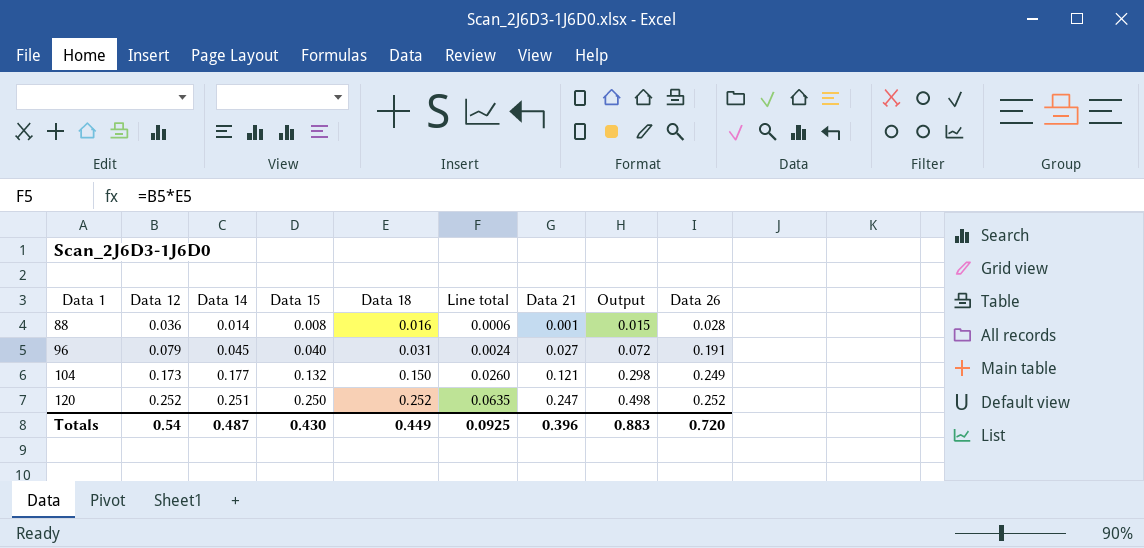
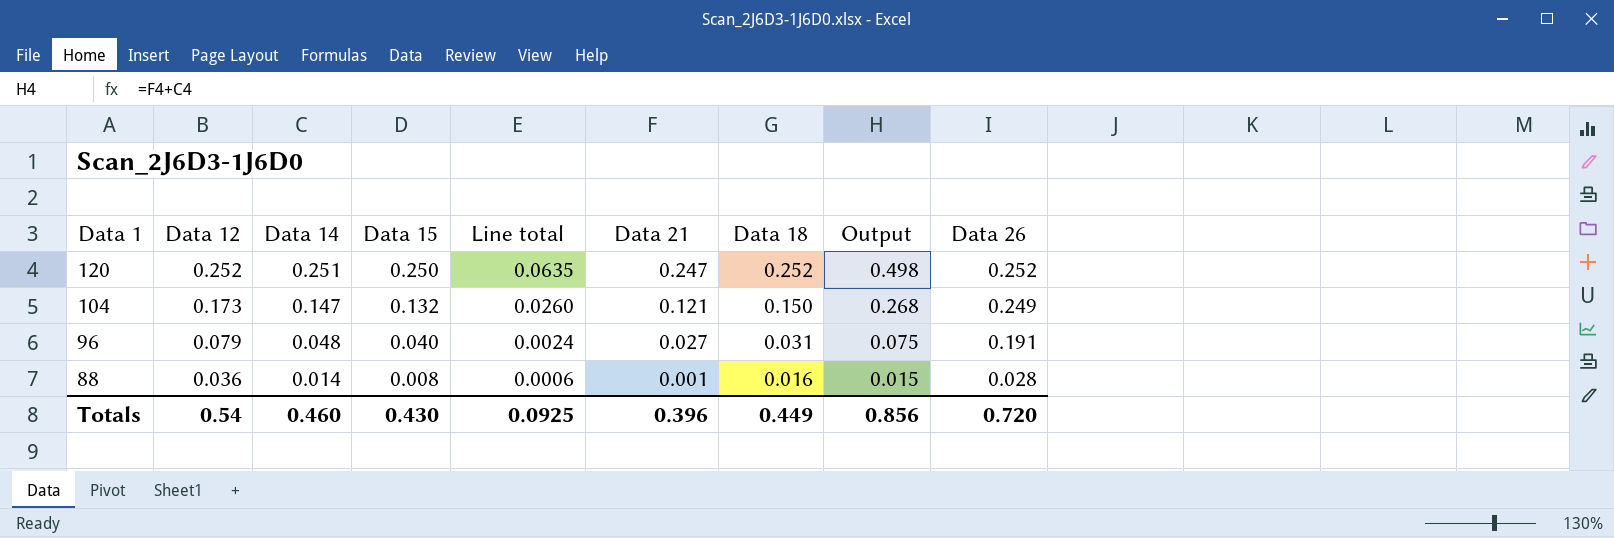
row order: Data 1 ascending -> Data 1 descending
column Data 18 | position: 5 -> 7
104 | Data 14: 0.177 -> 0.147
104 | Output: 0.298 -> 0.268
96 | Data 14: 0.045 -> 0.048
96 | Output: 0.072 -> 0.075
Totals | Data 14: 0.487 -> 0.460
Totals | Output: 0.883 -> 0.856

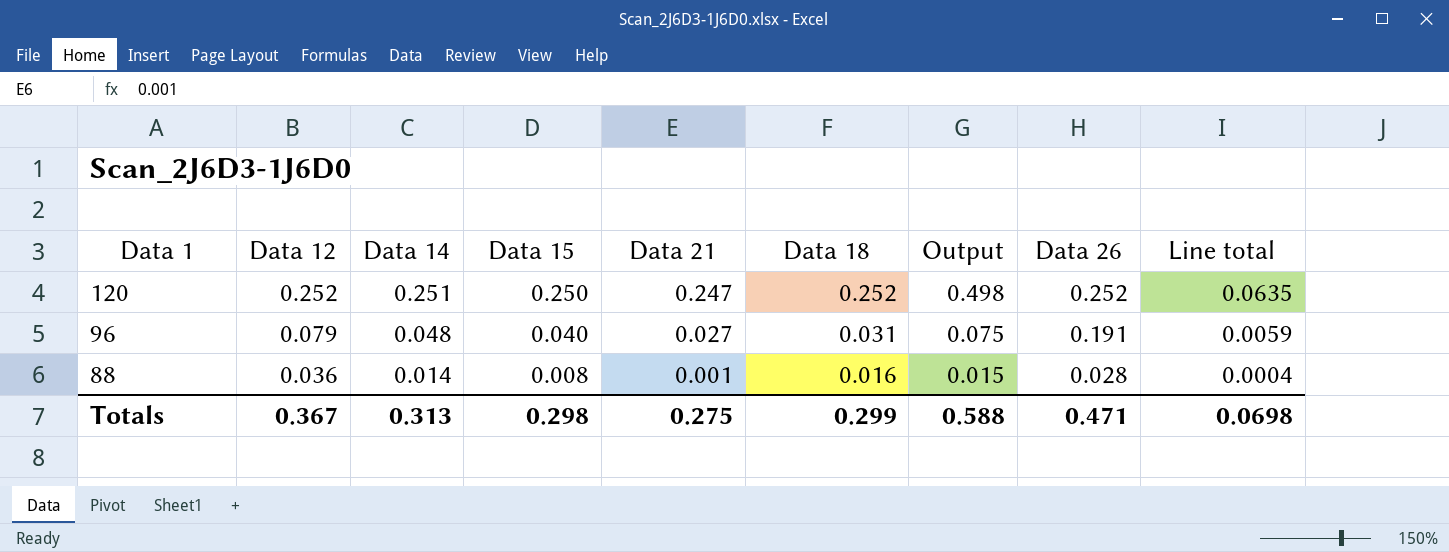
column Line total | formula: [Data 12] * [Data 18] -> [Data 18] * [Data 26]
column Line total | position: 5 -> 9
row 104: 0.173 | 0.147 | 0.132 | 0.0260 | 0.121 | 0.150 | 0.268 | 0.249 -> none
Totals | Data 12: 0.54 -> 0.367
Totals | Data 14: 0.460 -> 0.313
Totals | Data 15: 0.430 -> 0.298
Totals | Data 21: 0.396 -> 0.275
Totals | Data 18: 0.449 -> 0.299
Totals | Output: 0.856 -> 0.588
Totals | Data 26: 0.720 -> 0.471
Totals | Line total: 0.0925 -> 0.0698

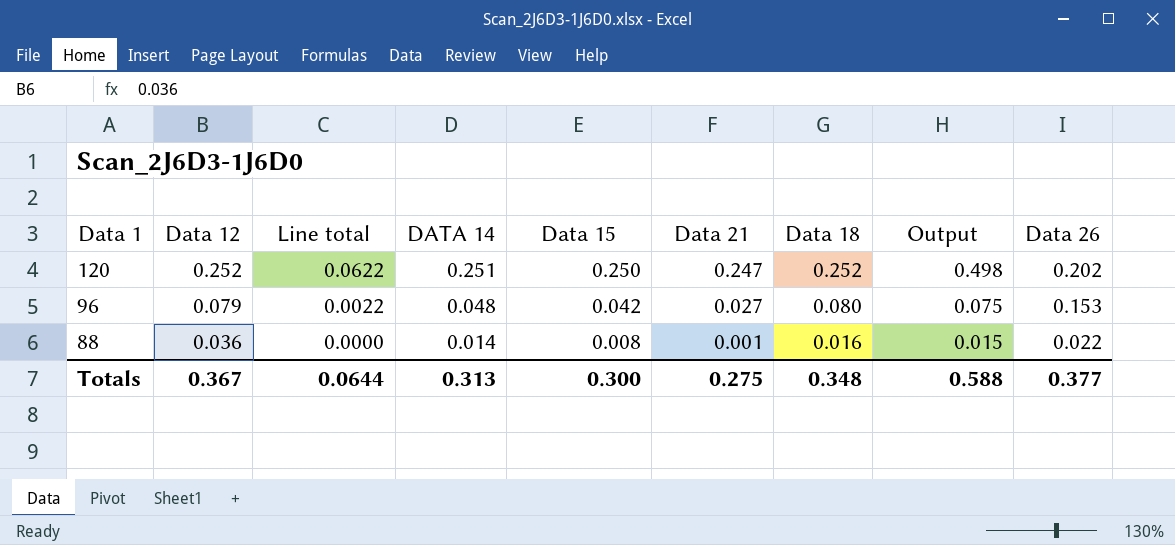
column Line total | formula: [Data 18] * [Data 26] -> [Data 21] * [Data 18]
column Line total | position: 9 -> 3
column name: Data 14 -> DATA 14
120 | Data 26: 0.252 -> 0.202
96 | Data 15: 0.040 -> 0.042
96 | Data 18: 0.031 -> 0.080
96 | Data 26: 0.191 -> 0.153
88 | Data 26: 0.028 -> 0.022
Totals | Line total: 0.0698 -> 0.0644
Totals | Data 15: 0.298 -> 0.300
Totals | Data 18: 0.299 -> 0.348
Totals | Data 26: 0.471 -> 0.377

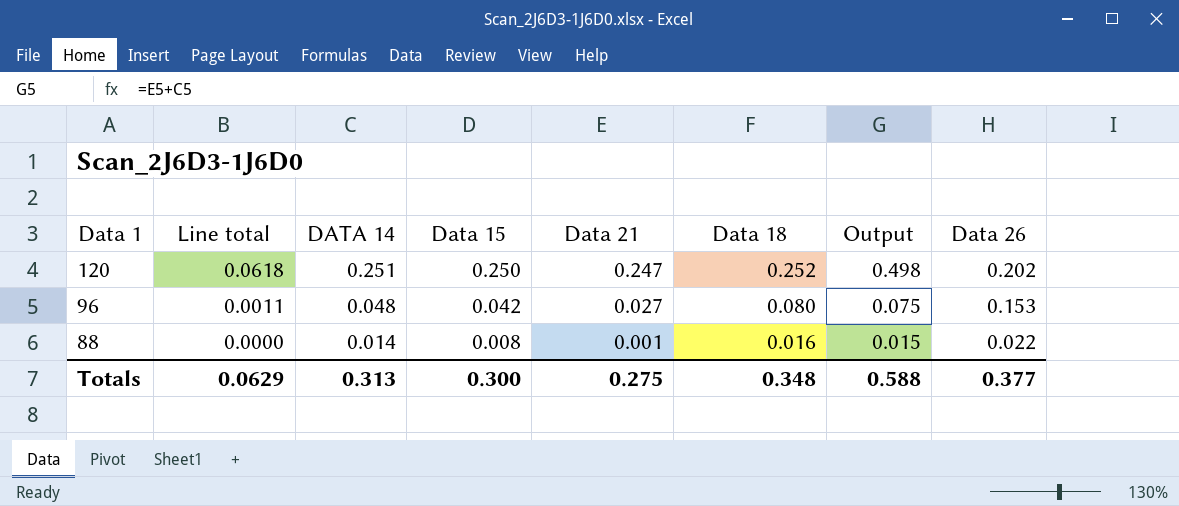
column Data 12 | position: 2 -> none
column Line total | formula: [Data 21] * [Data 18] -> [Data 15] * [Data 21]
Totals | Line total: 0.0644 -> 0.0629

